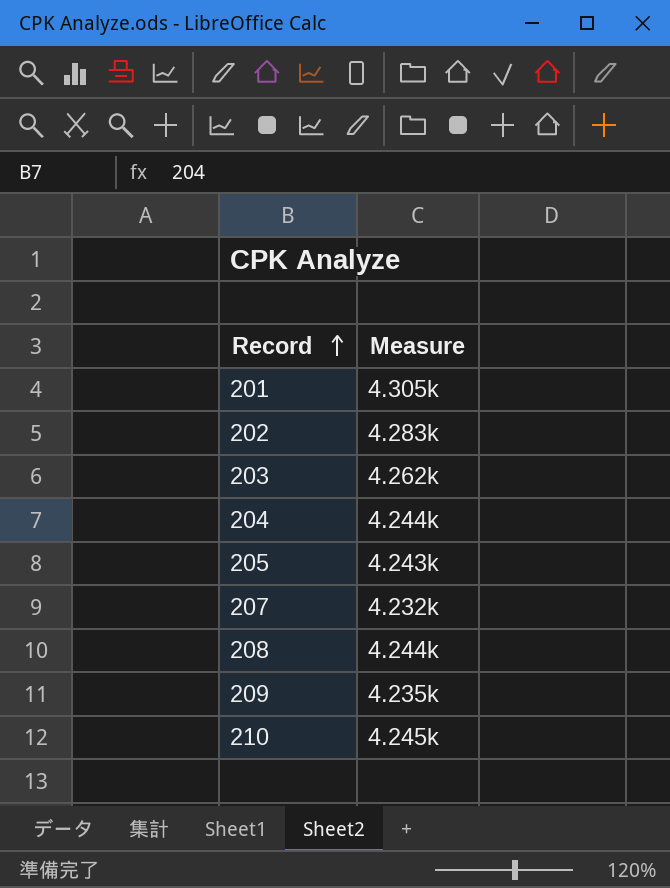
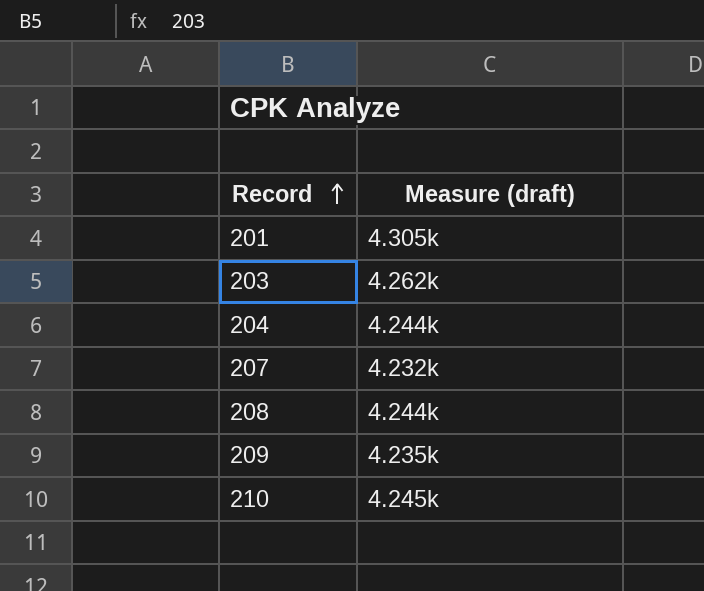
column name: Measure -> Measure (draft)
row 202: 4.283k -> none
row 205: 4.243k -> none

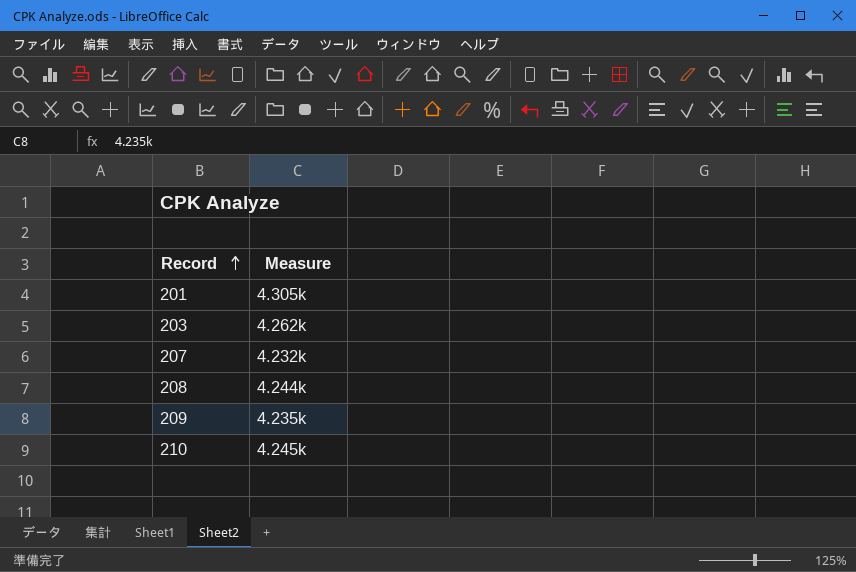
column name: Measure (draft) -> Measure
row 204: 4.244k -> none

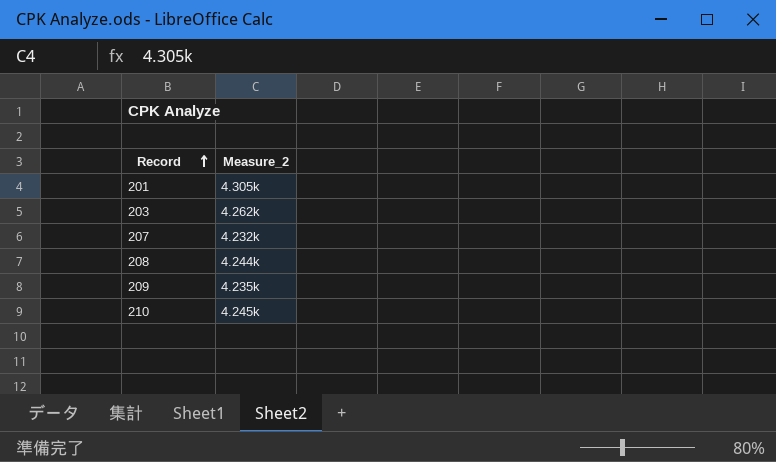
column name: Measure -> Measure_2

